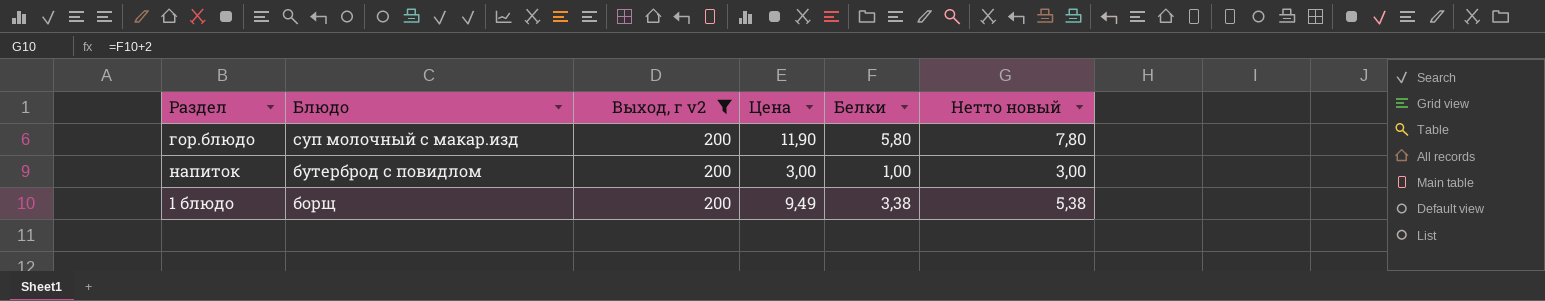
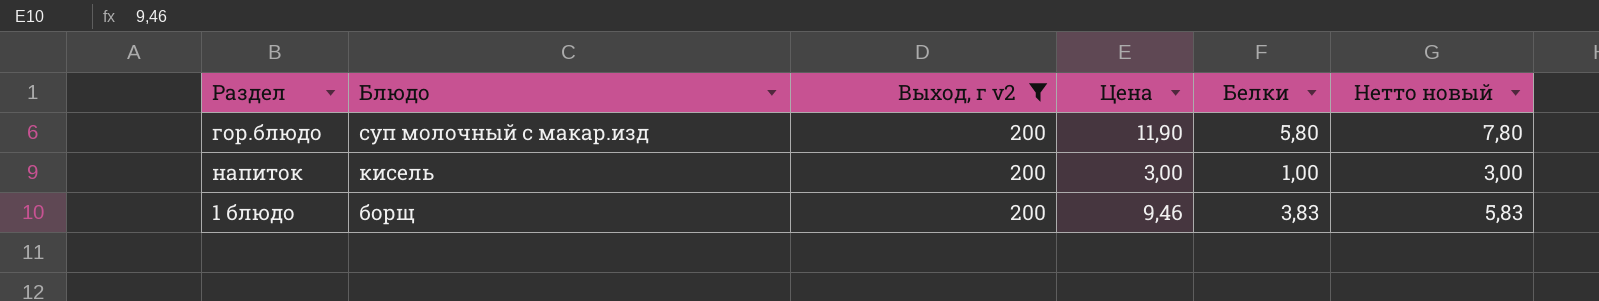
напиток | Блюдо: бутерброд с повидлом -> кисель
1 блюдо | Цена: 9,49 -> 9,46
1 блюдо | Белки: 3,38 -> 3,83
1 блюдо | Нетто новый: 5,38 -> 5,83

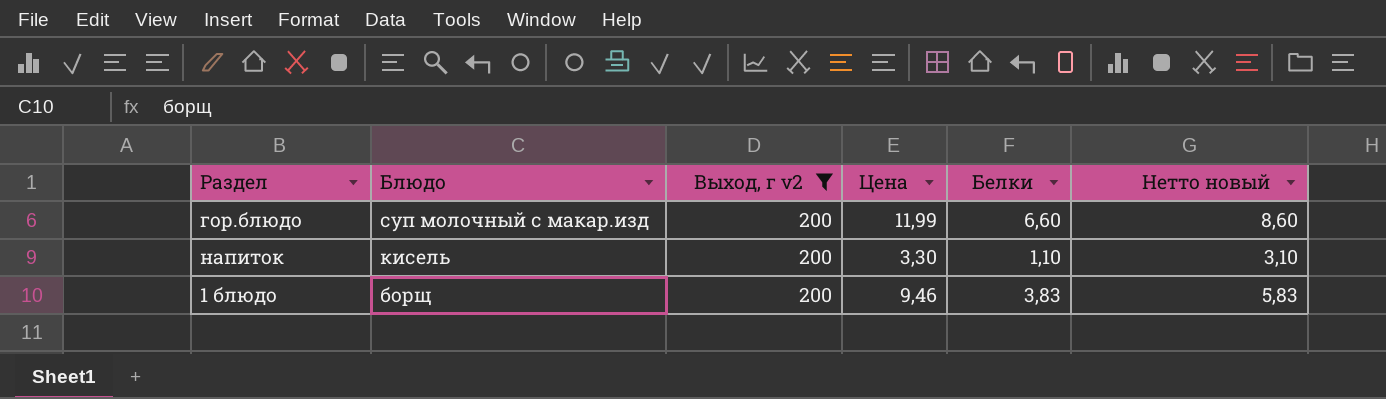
гор.блюдо | Цена: 11,90 -> 11,99
гор.блюдо | Белки: 5,80 -> 6,60
гор.блюдо | Нетто новый: 7,80 -> 8,60
напиток | Цена: 3,00 -> 3,30
напиток | Белки: 1,00 -> 1,10
напиток | Нетто новый: 3,00 -> 3,10

